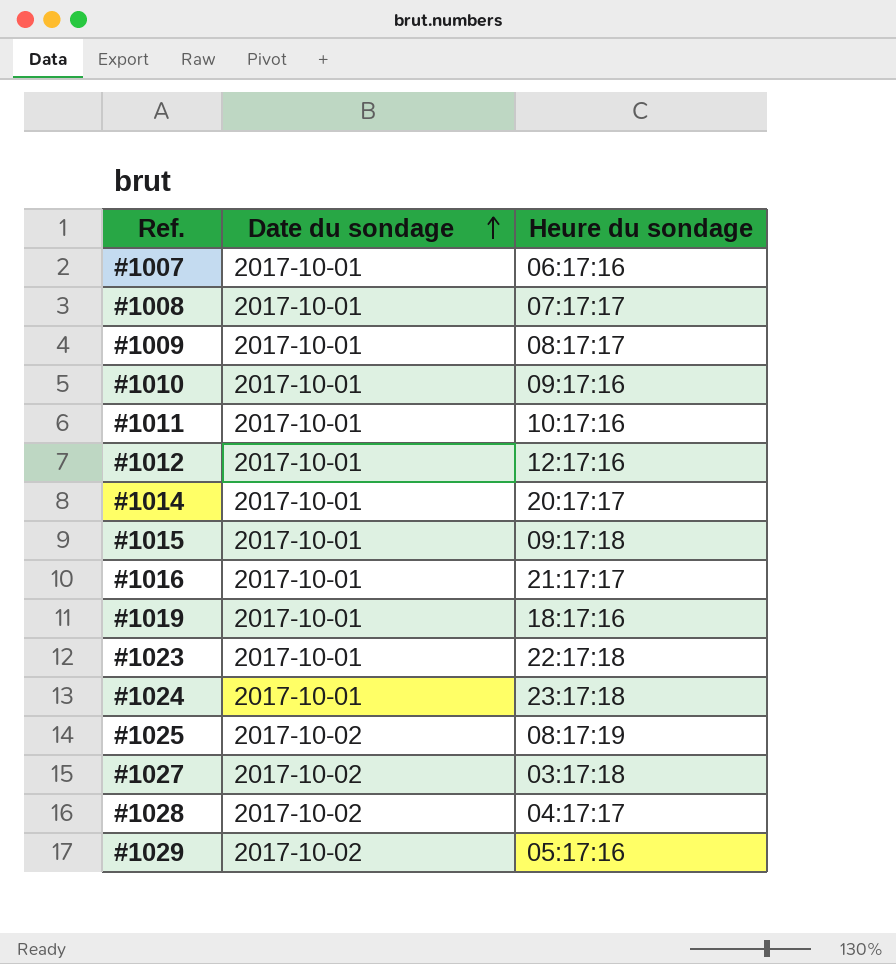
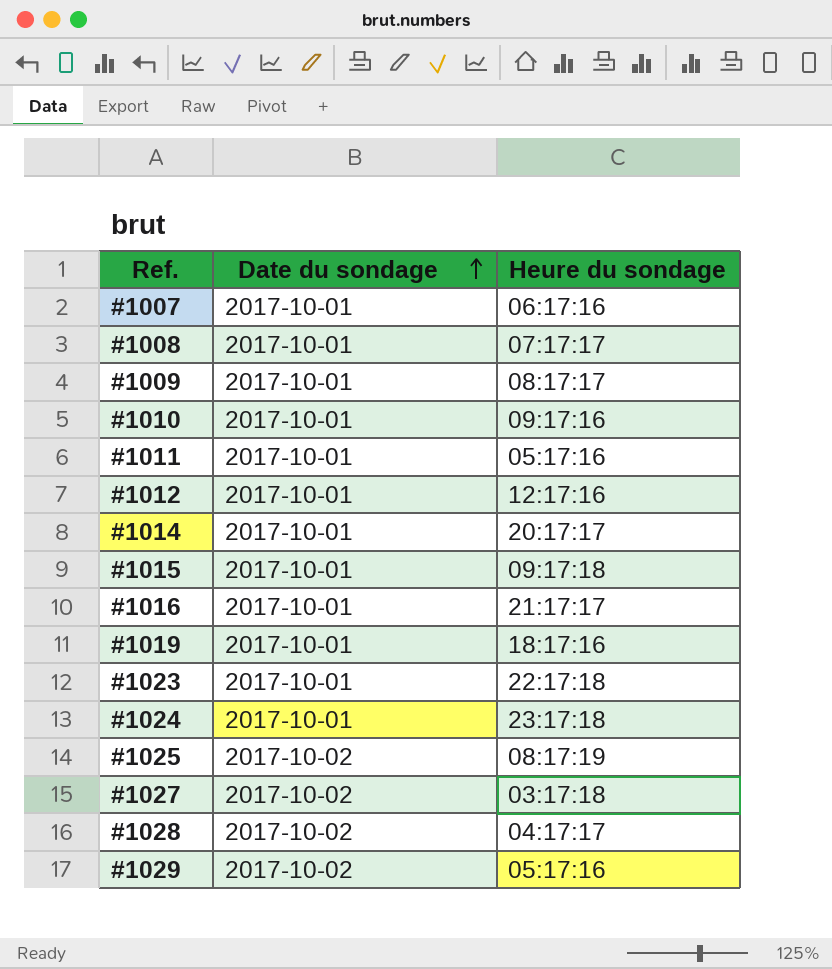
#1011 | Heure du sondage: 10:17:16 -> 05:17:16

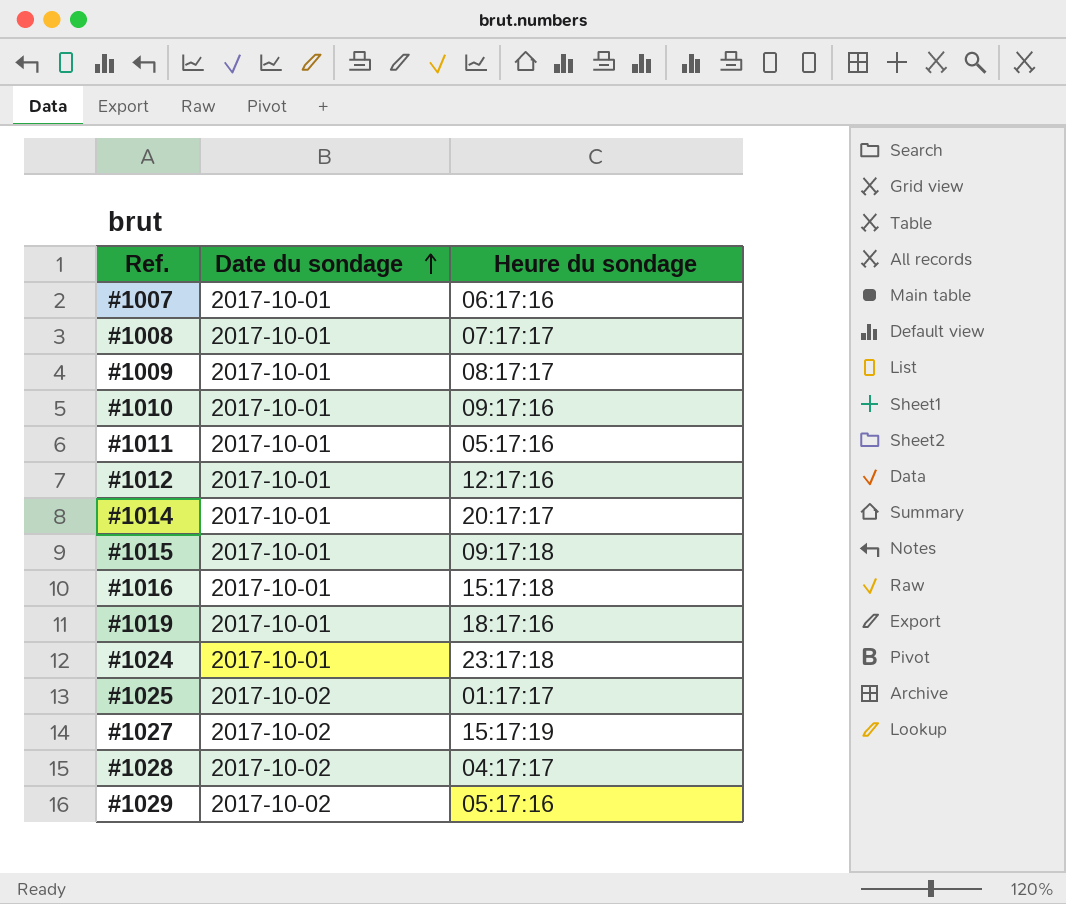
row #1023: 2017-10-01 | 22:17:18 -> none
#1016 | Heure du sondage: 21:17:17 -> 15:17:18
#1025 | Heure du sondage: 08:17:19 -> 01:17:17
#1027 | Heure du sondage: 03:17:18 -> 15:17:19

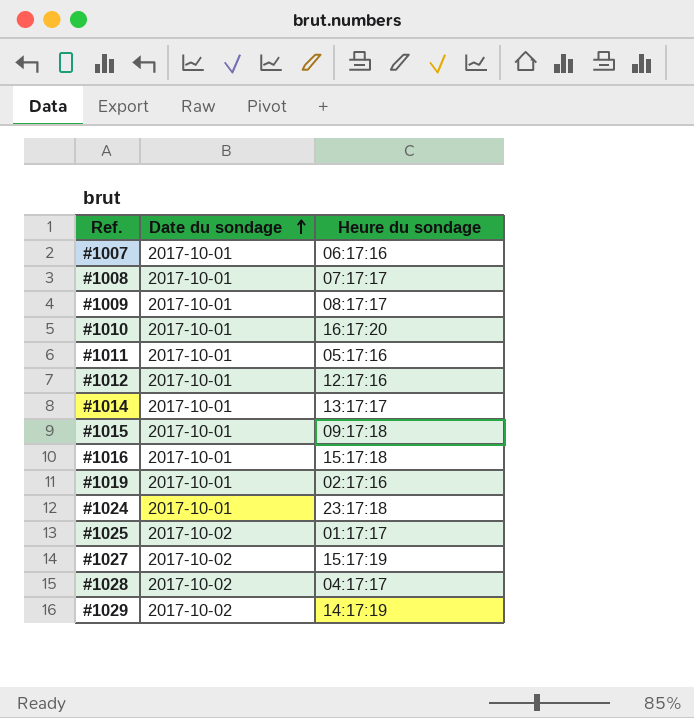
#1010 | Heure du sondage: 09:17:16 -> 16:17:20
#1014 | Heure du sondage: 20:17:17 -> 13:17:17
#1019 | Heure du sondage: 18:17:16 -> 02:17:16
#1029 | Heure du sondage: 05:17:16 -> 14:17:19

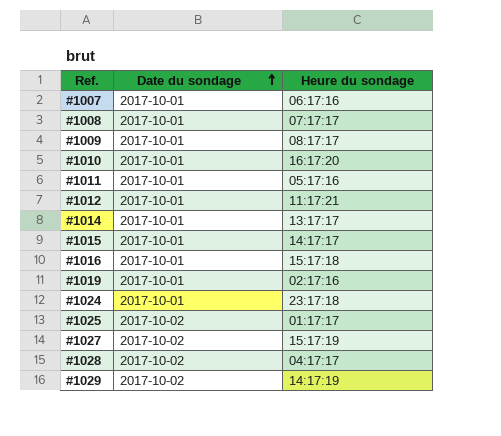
#1012 | Heure du sondage: 12:17:16 -> 11:17:21
#1015 | Heure du sondage: 09:17:18 -> 14:17:17

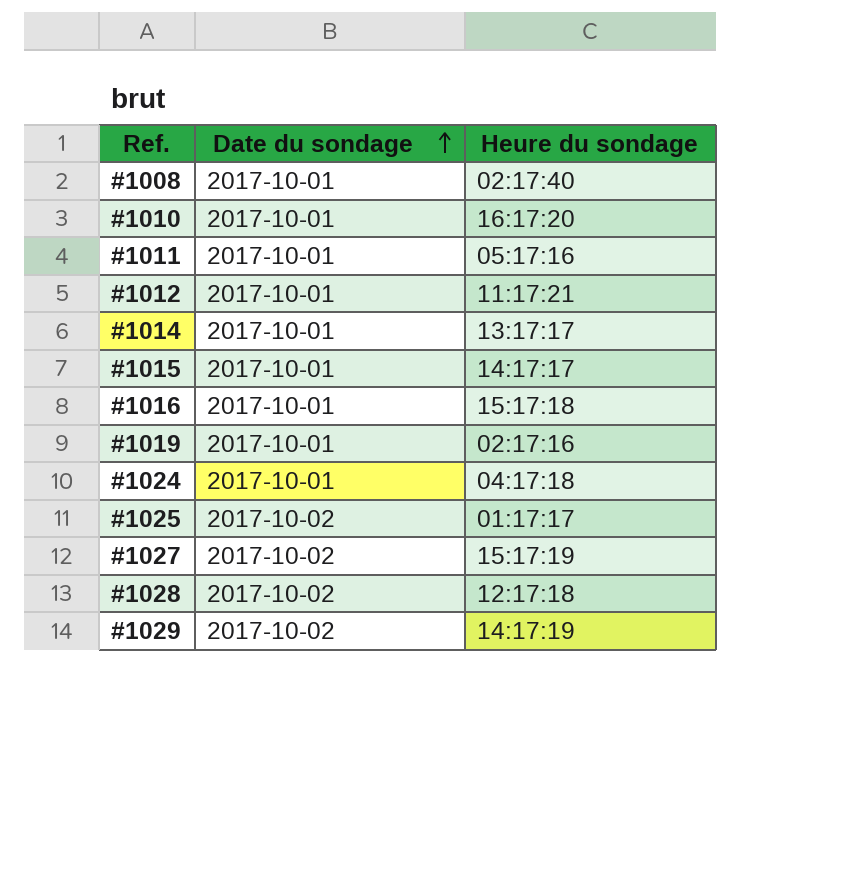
row #1007: 2017-10-01 | 06:17:16 -> none
row #1009: 2017-10-01 | 08:17:17 -> none
#1008 | Heure du sondage: 07:17:17 -> 02:17:40
#1024 | Heure du sondage: 23:17:18 -> 04:17:18
#1028 | Heure du sondage: 04:17:17 -> 12:17:18

